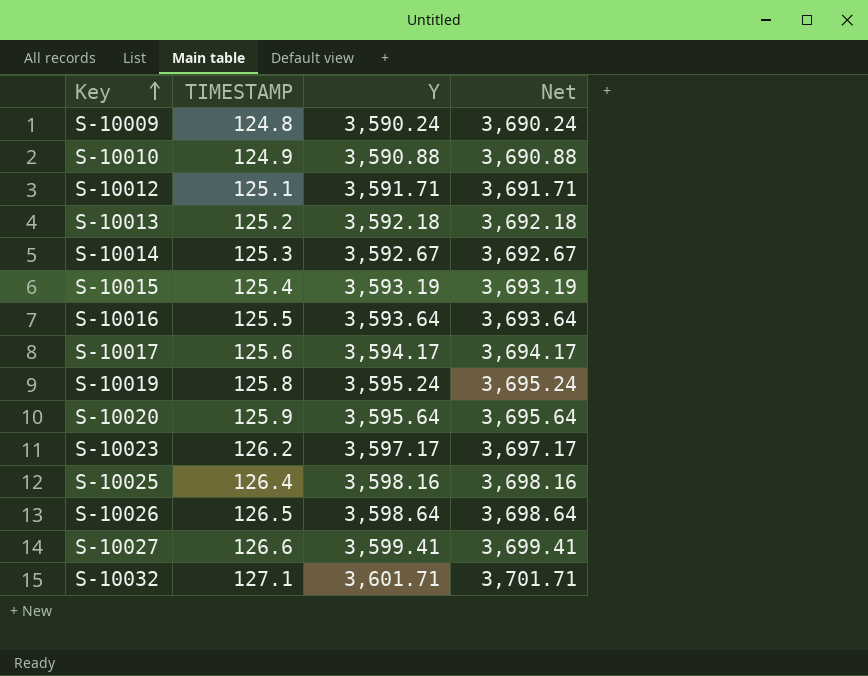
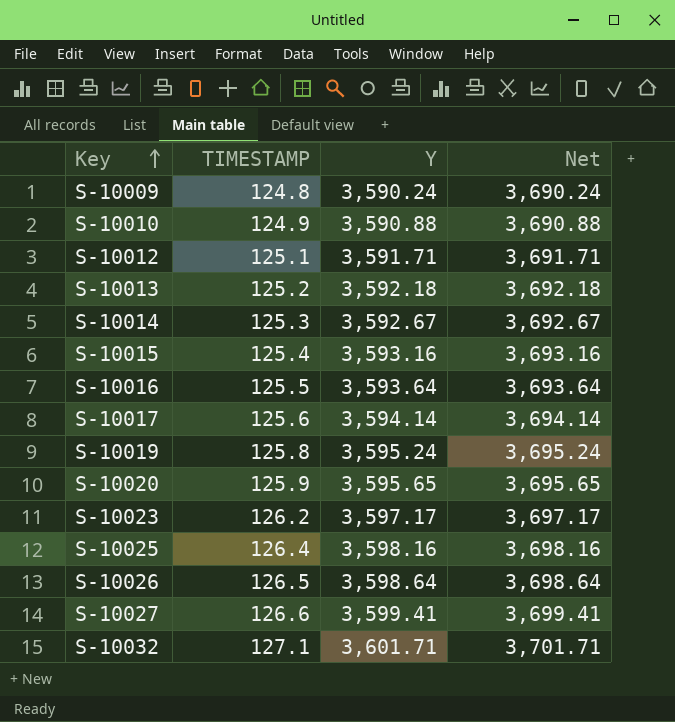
S-10015 | Y: 3,593.19 -> 3,593.16
S-10015 | Net: 3,693.19 -> 3,693.16
S-10017 | Y: 3,594.17 -> 3,594.14
S-10017 | Net: 3,694.17 -> 3,694.14
S-10020 | Y: 3,595.64 -> 3,595.65
S-10020 | Net: 3,695.64 -> 3,695.65

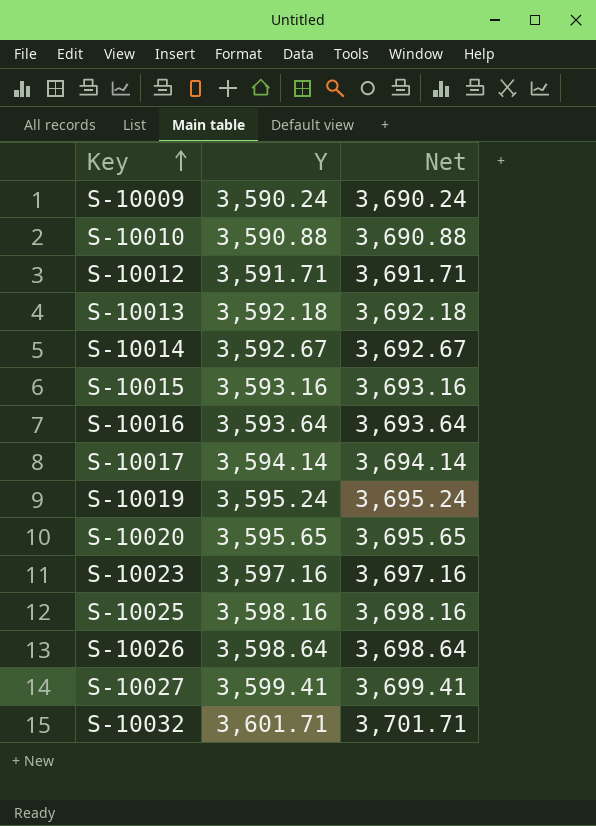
column TIMESTAMP | position: 2 -> none
S-10023 | Y: 3,597.17 -> 3,597.16
S-10023 | Net: 3,697.17 -> 3,697.16

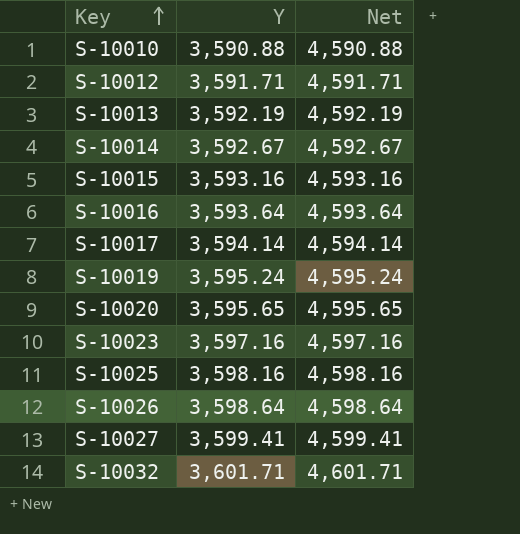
column Net | formula: [Y] + 100 -> [Y] + 1000
row S-10009: 3,590.24 | 3,690.24 -> none
S-10013 | Y: 3,592.18 -> 3,592.19

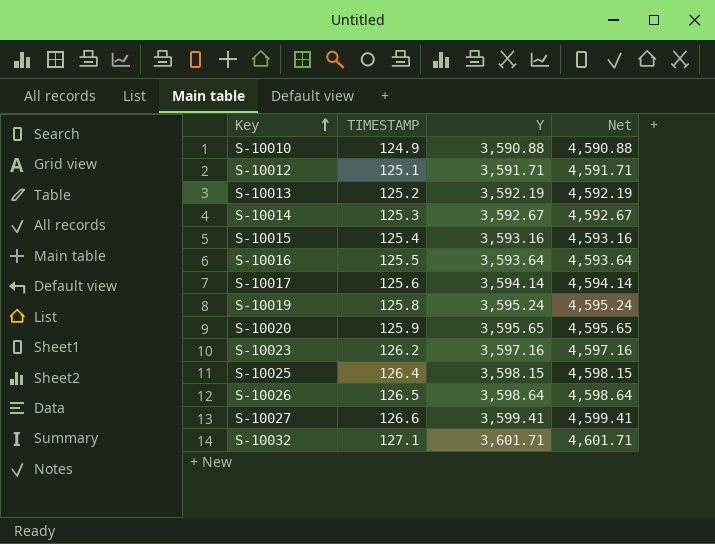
column TIMESTAMP | position: none -> 2
S-10025 | Y: 3,598.16 -> 3,598.15
S-10025 | Net: 4,598.16 -> 4,598.15

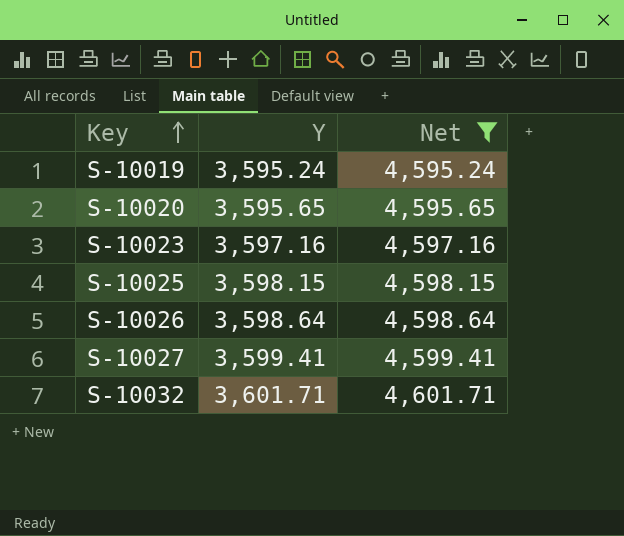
filter: none -> Net >= 4,595.24
column TIMESTAMP | position: 2 -> none

